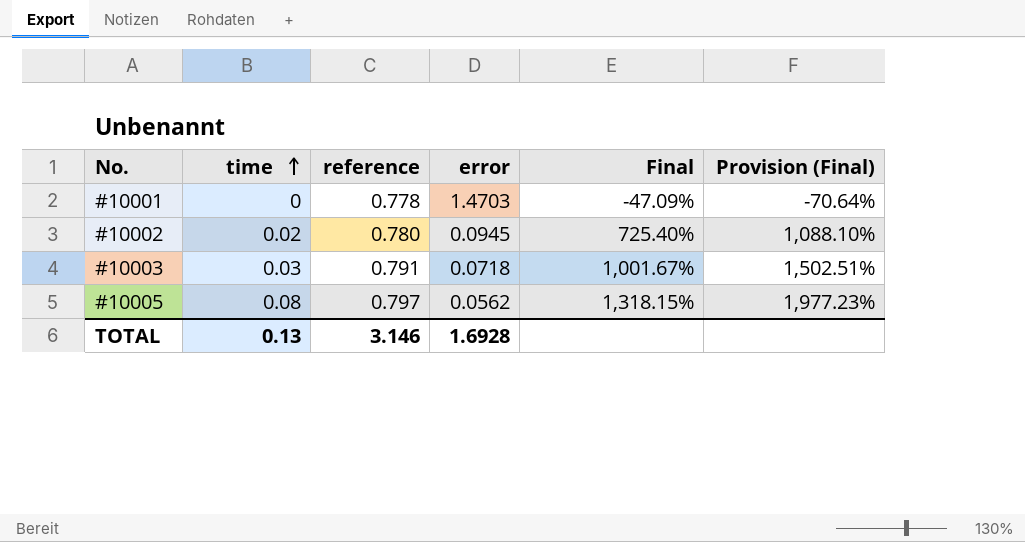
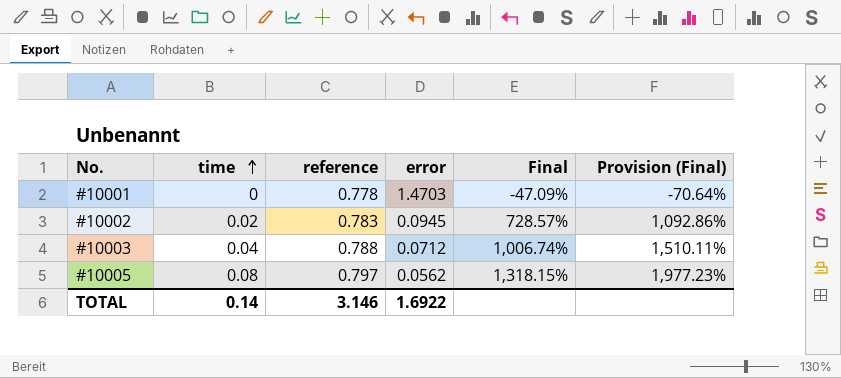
#10002 | reference: 0.780 -> 0.783
#10002 | Final: 725.40% -> 728.57%
#10002 | Provision (Final): 1,088.10% -> 1,092.86%
#10003 | time: 0.03 -> 0.04
#10003 | reference: 0.791 -> 0.788
#10003 | error: 0.0718 -> 0.0712
#10003 | Final: 1,001.67% -> 1,006.74%
#10003 | Provision (Final): 1,502.51% -> 1,510.11%
TOTAL | time: 0.13 -> 0.14
TOTAL | error: 1.6928 -> 1.6922

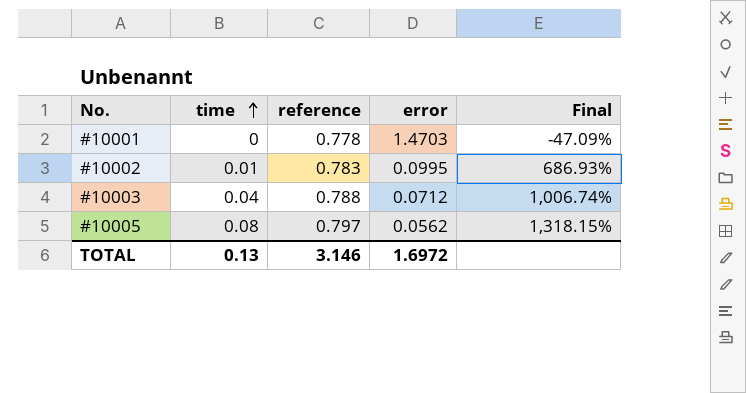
column Provision (Final) | formula: [Final] * 1.5 -> none
#10002 | time: 0.02 -> 0.01
#10002 | error: 0.0945 -> 0.0995
#10002 | Final: 728.57% -> 686.93%
TOTAL | time: 0.14 -> 0.13
TOTAL | error: 1.6922 -> 1.6972

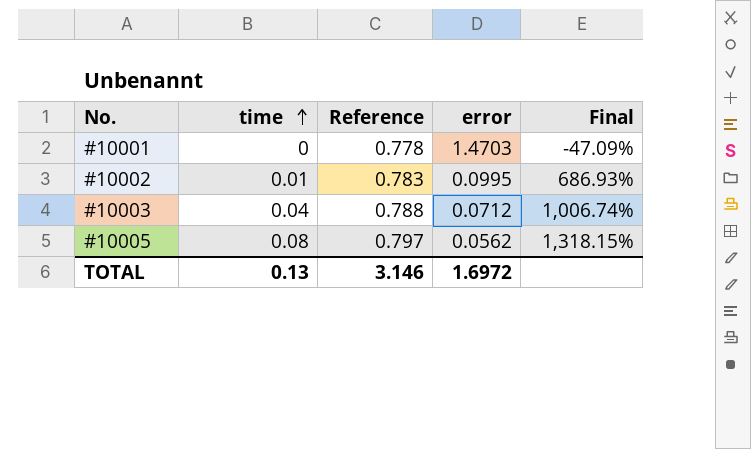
column name: reference -> Reference

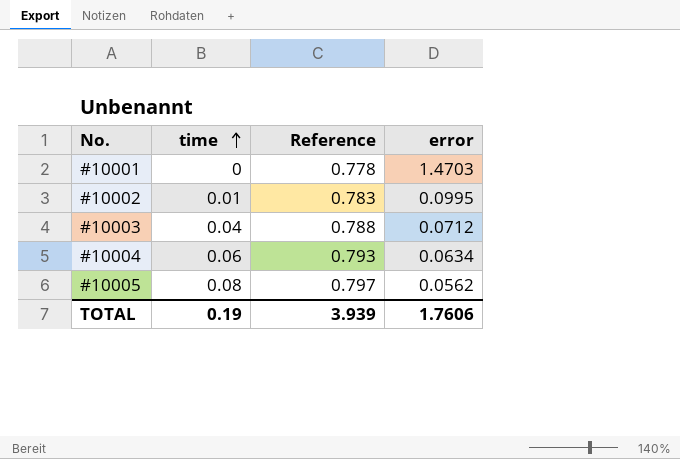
column Final | formula: ([Reference] - [error]) / [error] -> none
row #10004: none -> 0.06 | 0.793 | 0.0634
TOTAL | time: 0.13 -> 0.19
TOTAL | Reference: 3.146 -> 3.939
TOTAL | error: 1.6972 -> 1.7606

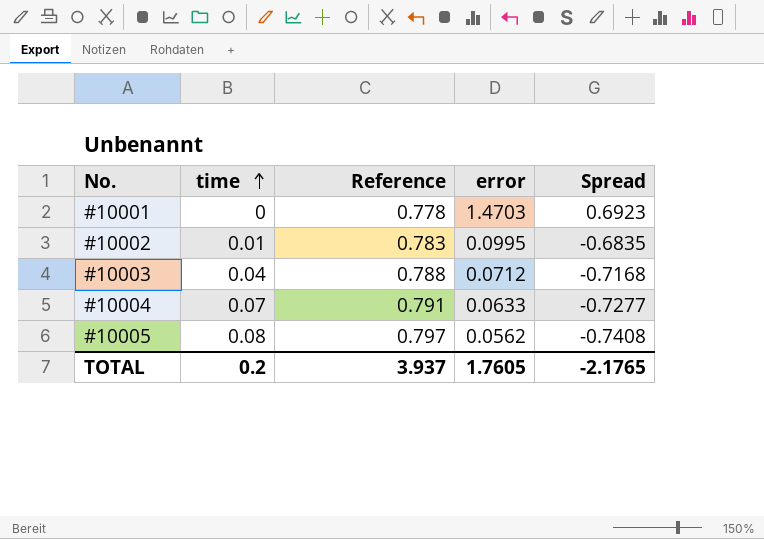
column Spread | formula: none -> [error] - [Reference]
#10004 | time: 0.06 -> 0.07
#10004 | Reference: 0.793 -> 0.791
#10004 | error: 0.0634 -> 0.0633
TOTAL | time: 0.19 -> 0.2
TOTAL | Reference: 3.939 -> 3.937
TOTAL | error: 1.7606 -> 1.7605

